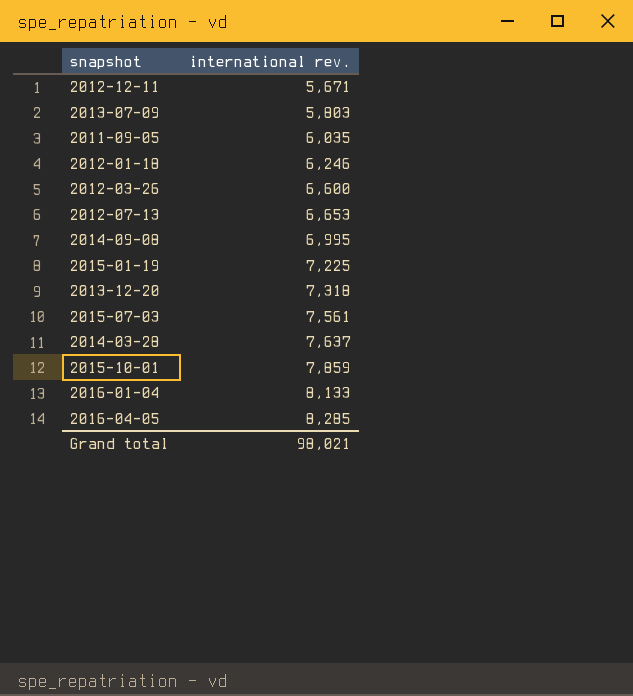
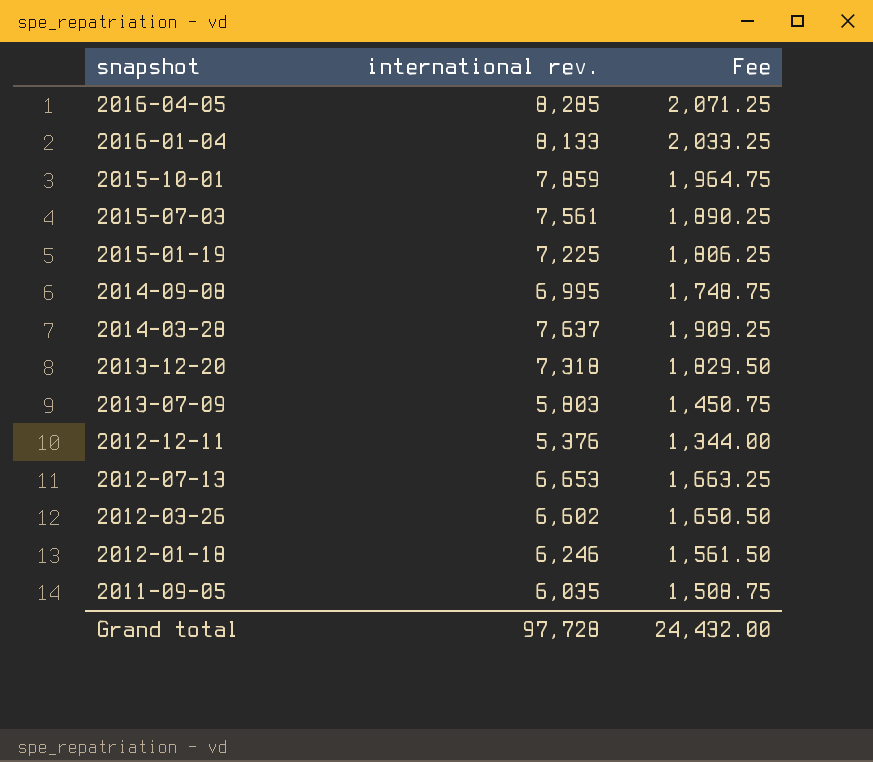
row order: international rev. ascending -> snapshot descending
column Fee | formula: none -> [international rev.] * 0.25
2012-12-11 | international rev.: 5,671 -> 5,376
2012-03-26 | international rev.: 6,600 -> 6,602
Grand total | international rev.: 98,021 -> 97,728

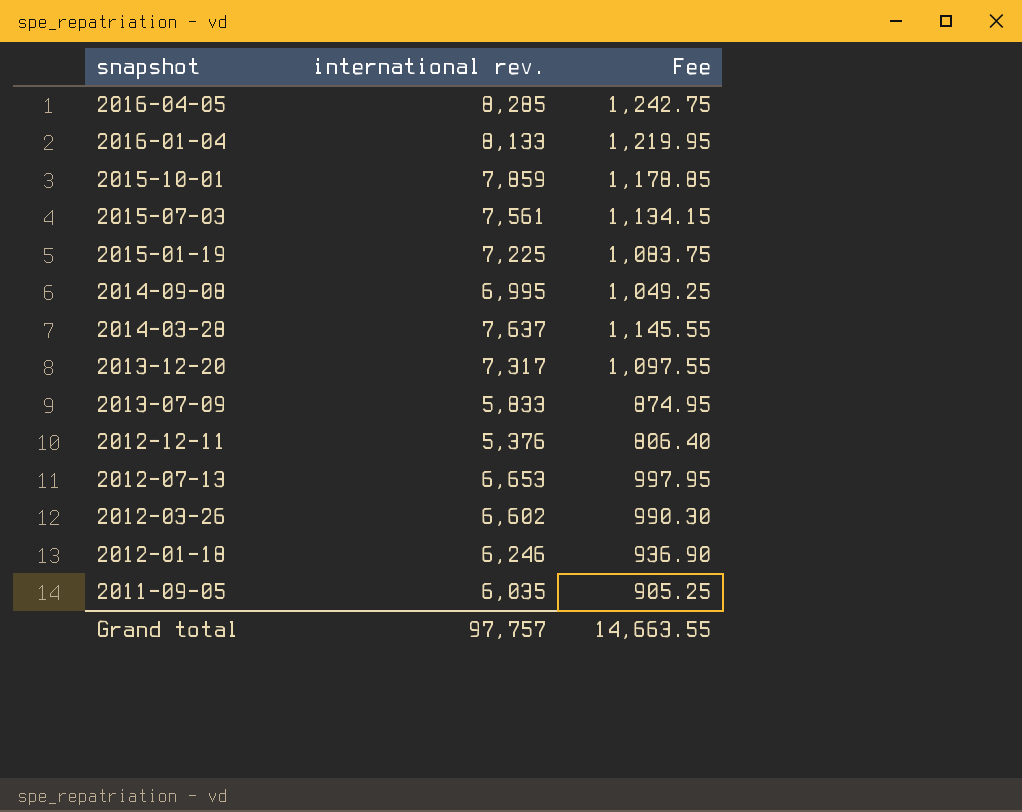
column Fee | formula: [international rev.] * 0.25 -> [international rev.] * 0.15
2013-12-20 | international rev.: 7,318 -> 7,317
2013-07-09 | international rev.: 5,803 -> 5,833
Grand total | international rev.: 97,728 -> 97,757
Grand total | Fee: 24,432.00 -> 14,663.55

